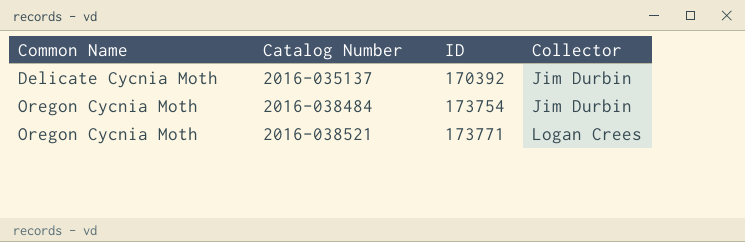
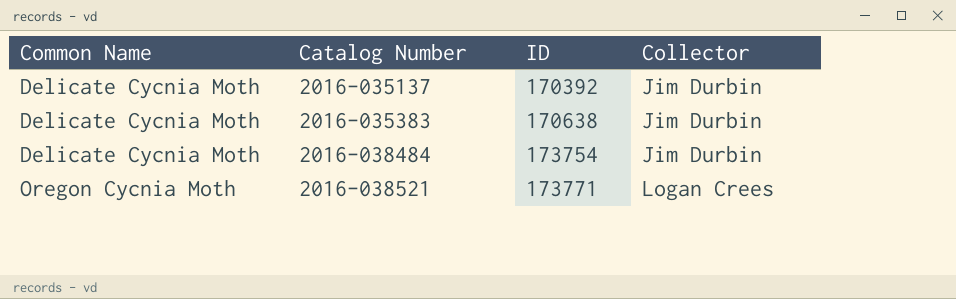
row 2016-035383: none -> Delicate Cycnia Moth | 170638 | Jim Durbin
2016-038484 | Common Name: Oregon Cycnia Moth -> Delicate Cycnia Moth

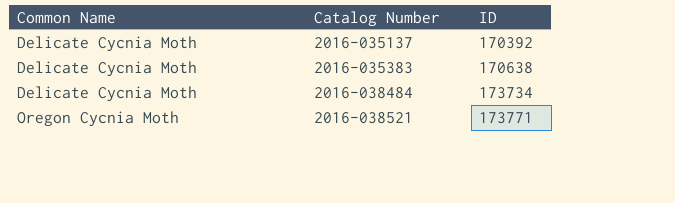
column Collector | position: 4 -> none
2016-038484 | ID: 173754 -> 173734

